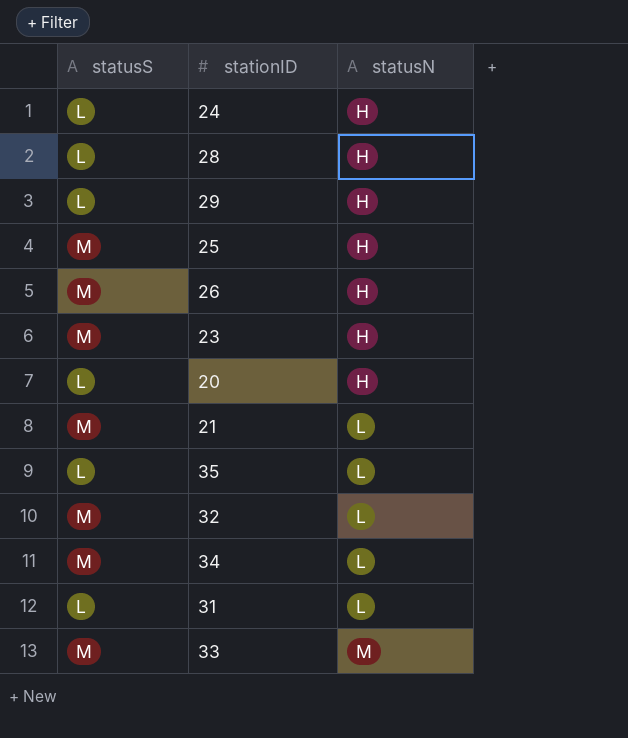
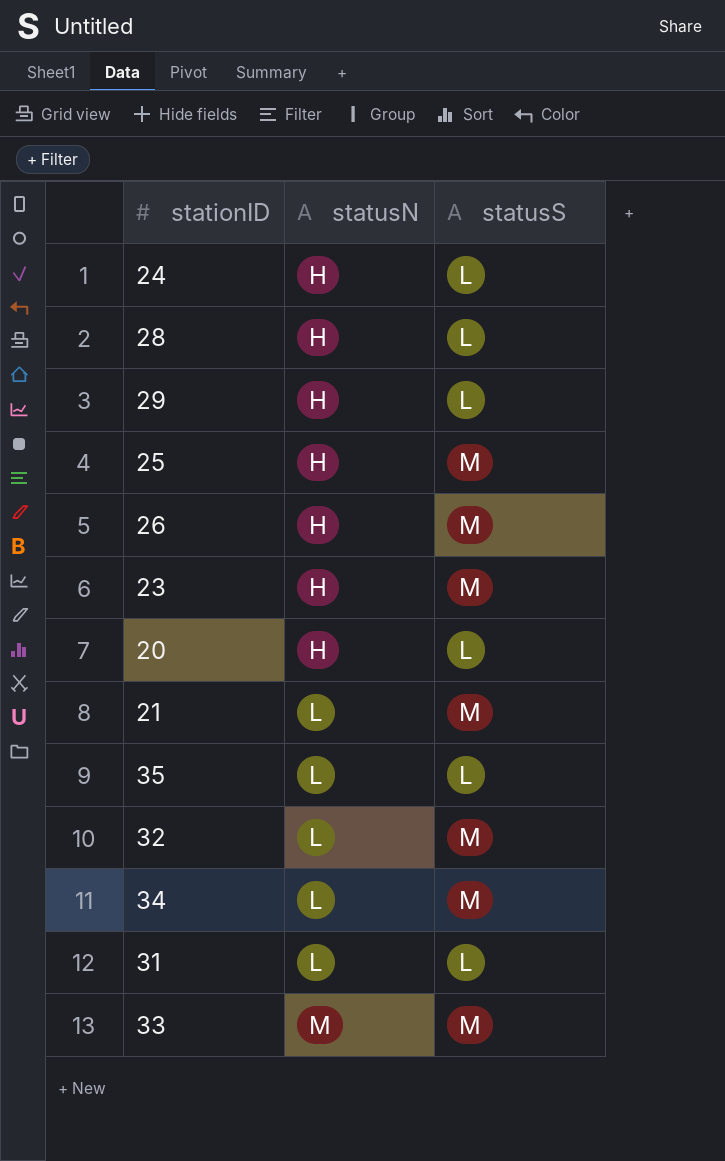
column statusS | position: 1 -> 3

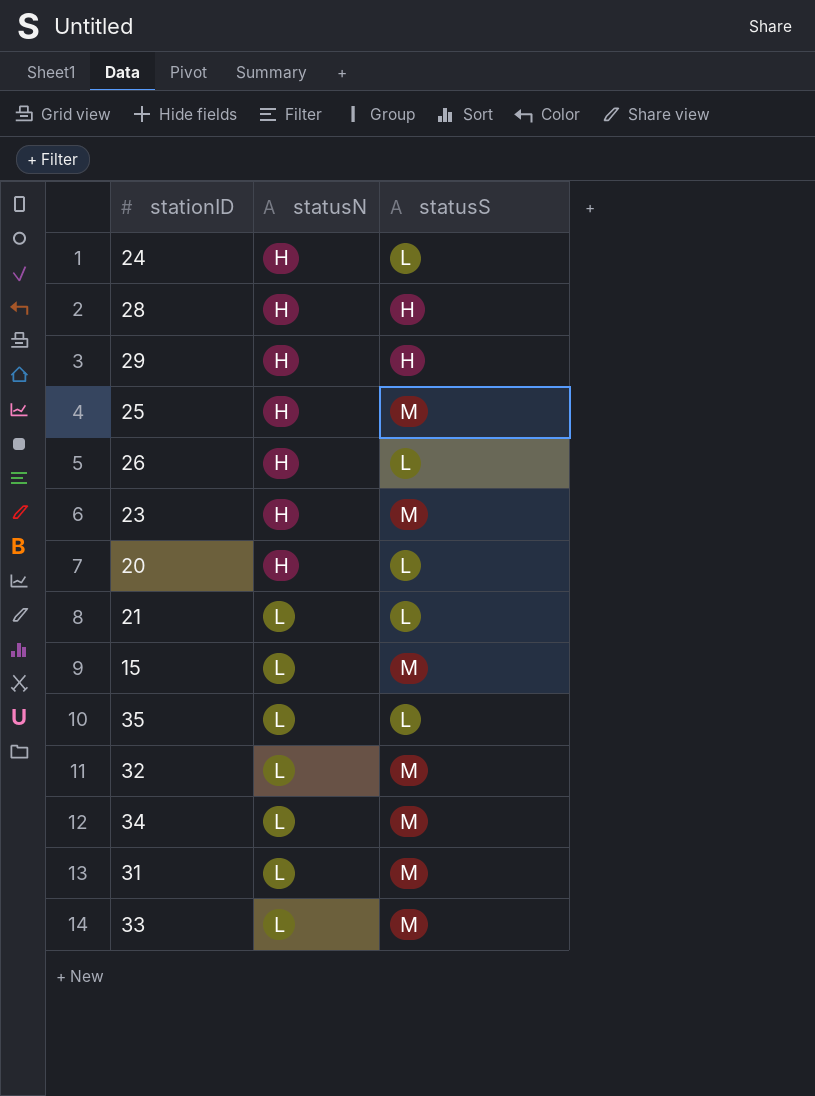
28 | statusS: L -> H
29 | statusS: L -> H
26 | statusS: M -> L
21 | statusS: M -> L
row 15: none -> L | M
31 | statusS: L -> M
33 | statusN: M -> L

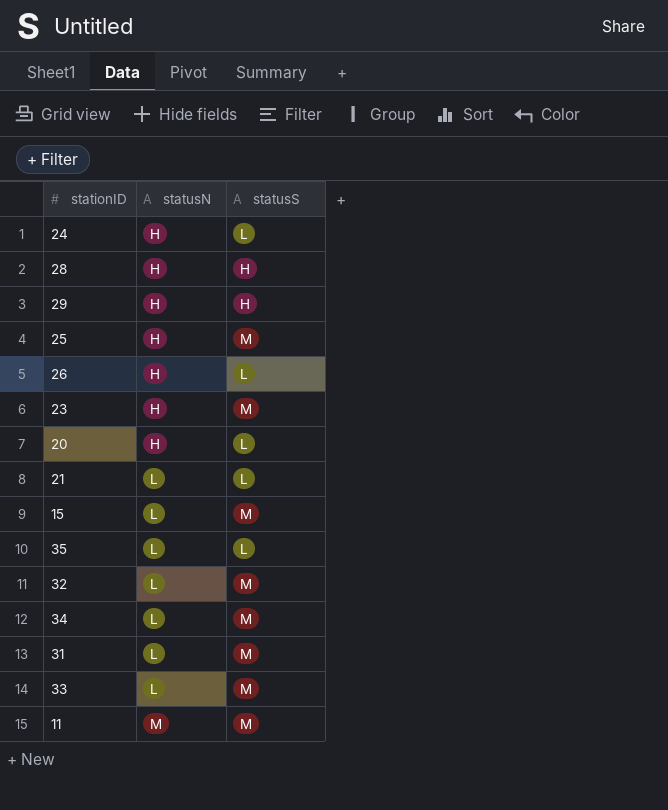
row 11: none -> M | M

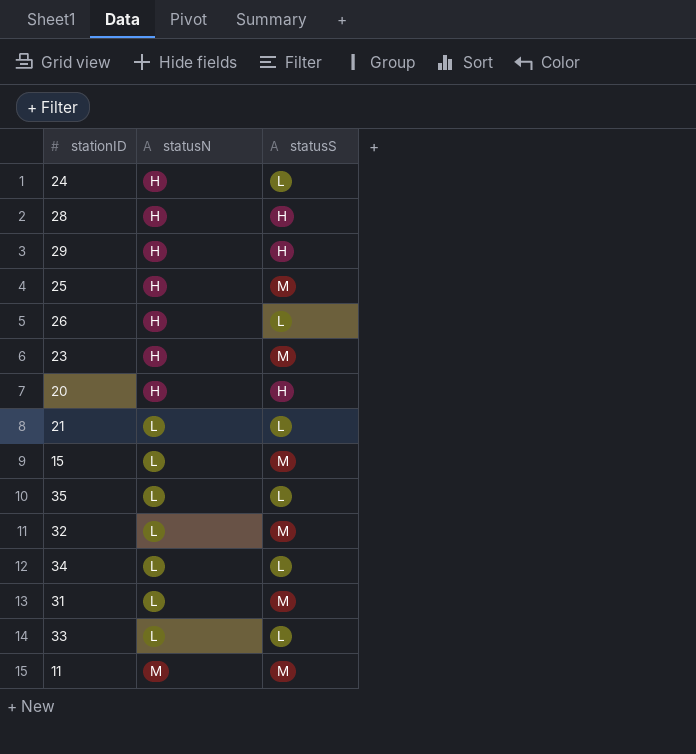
20 | statusS: L -> H
34 | statusS: M -> L
33 | statusS: M -> L

